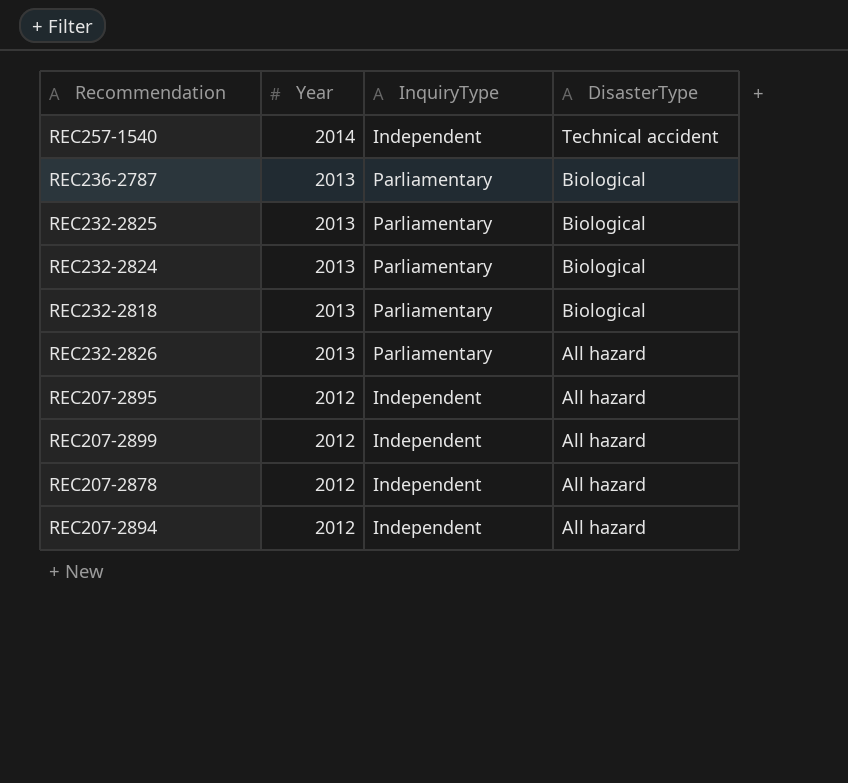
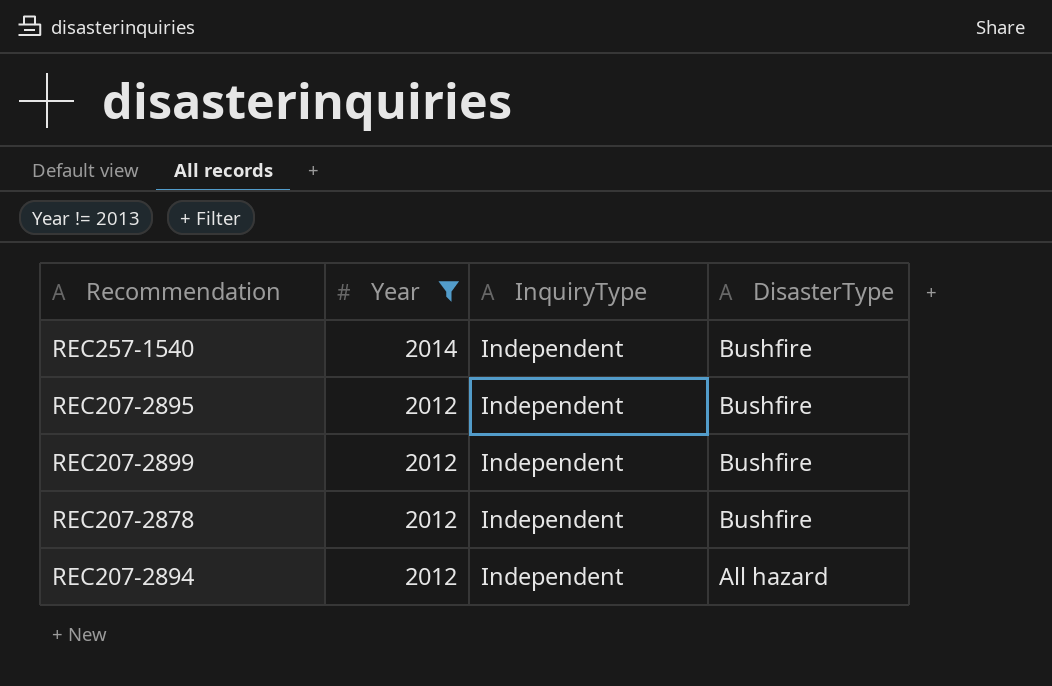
filter: none -> Year != 2013
REC257-1540 | DisasterType: Technical accident -> Bushfire
REC207-2895 | DisasterType: All hazard -> Bushfire
REC207-2899 | DisasterType: All hazard -> Bushfire
REC207-2878 | DisasterType: All hazard -> Bushfire

